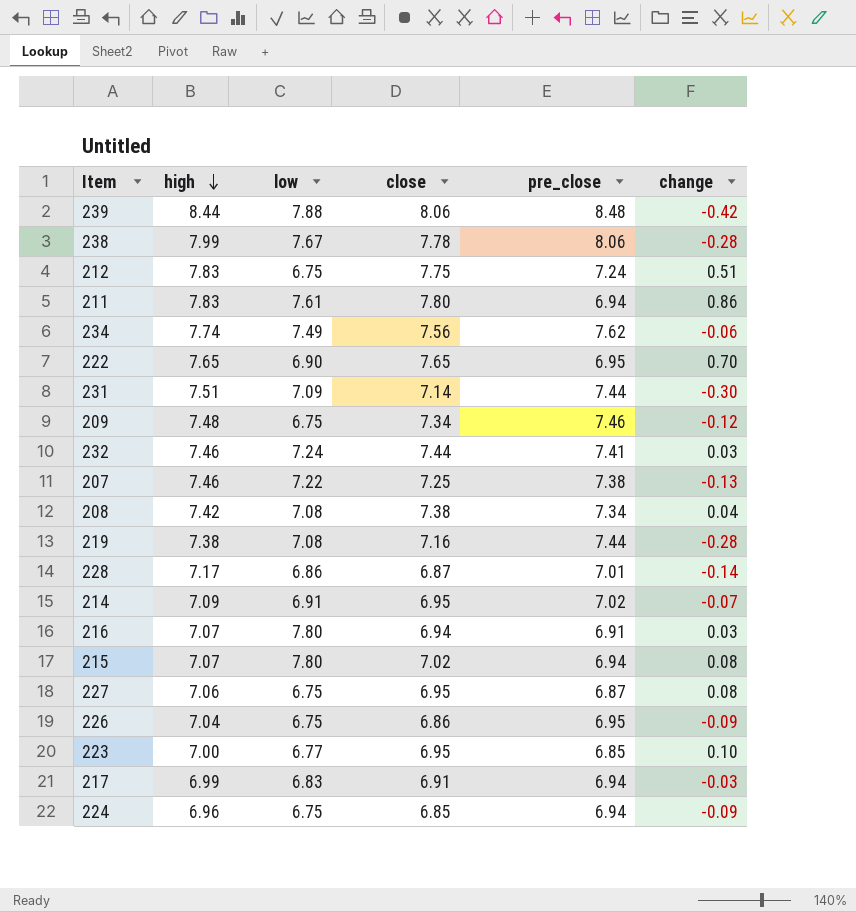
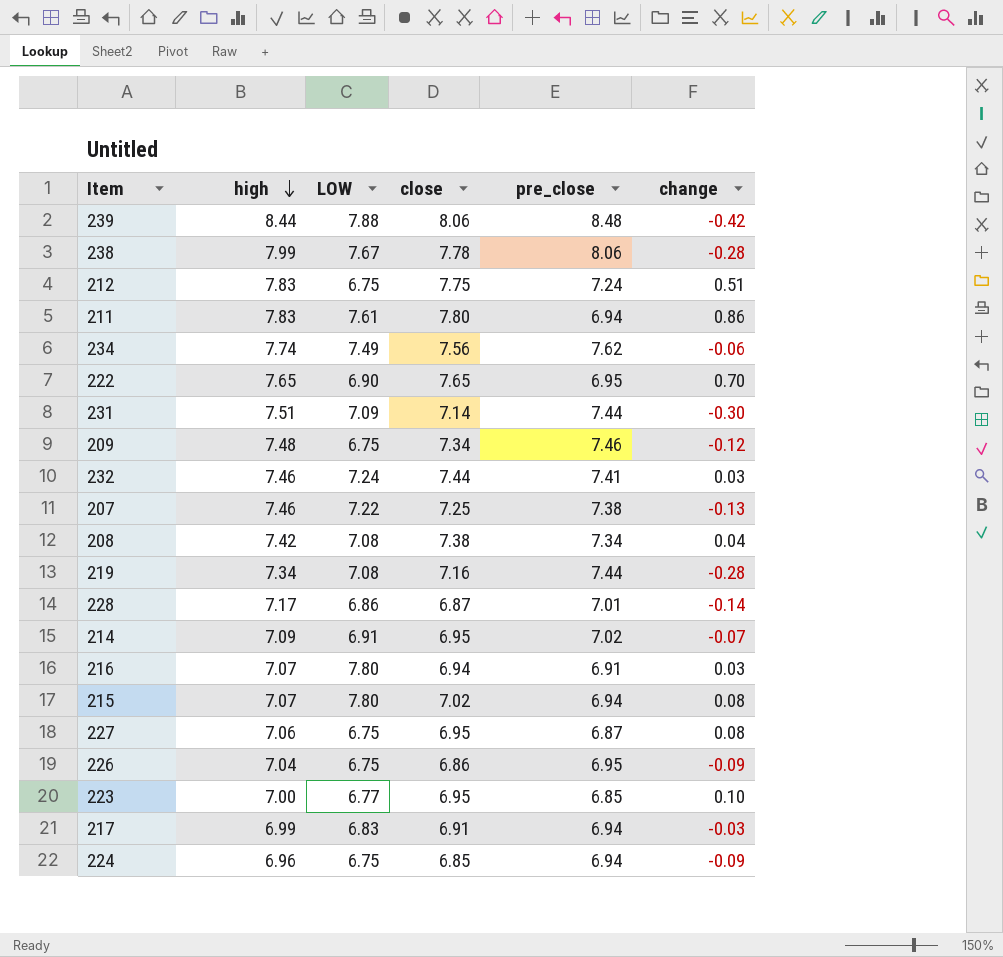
column name: low -> LOW
219 | high: 7.38 -> 7.34

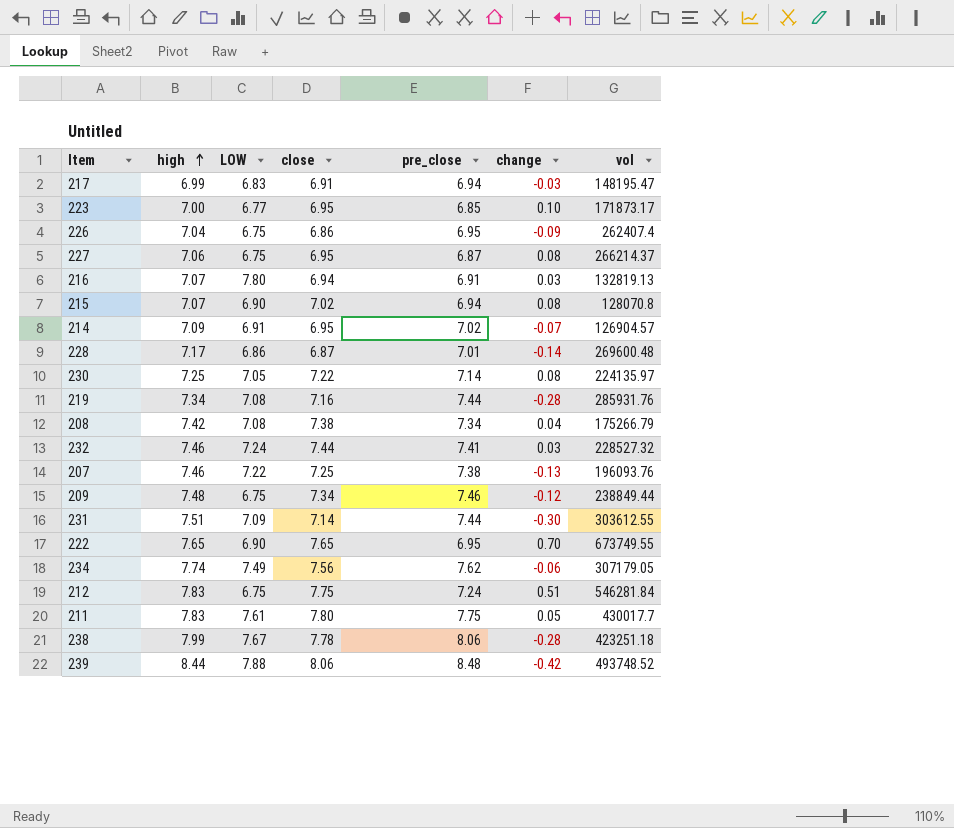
row order: high descending -> high ascending
column vol | position: none -> 7
row 224: 6.96 | 6.75 | 6.85 | 6.94 | -0.09 -> none
215 | LOW: 7.80 -> 6.90
row 230: none -> 7.25 | 7.05 | 7.22 | 7.14 | 0.08 | 224135.97
211 | pre_close: 6.94 -> 7.75
211 | change: 0.86 -> 0.05

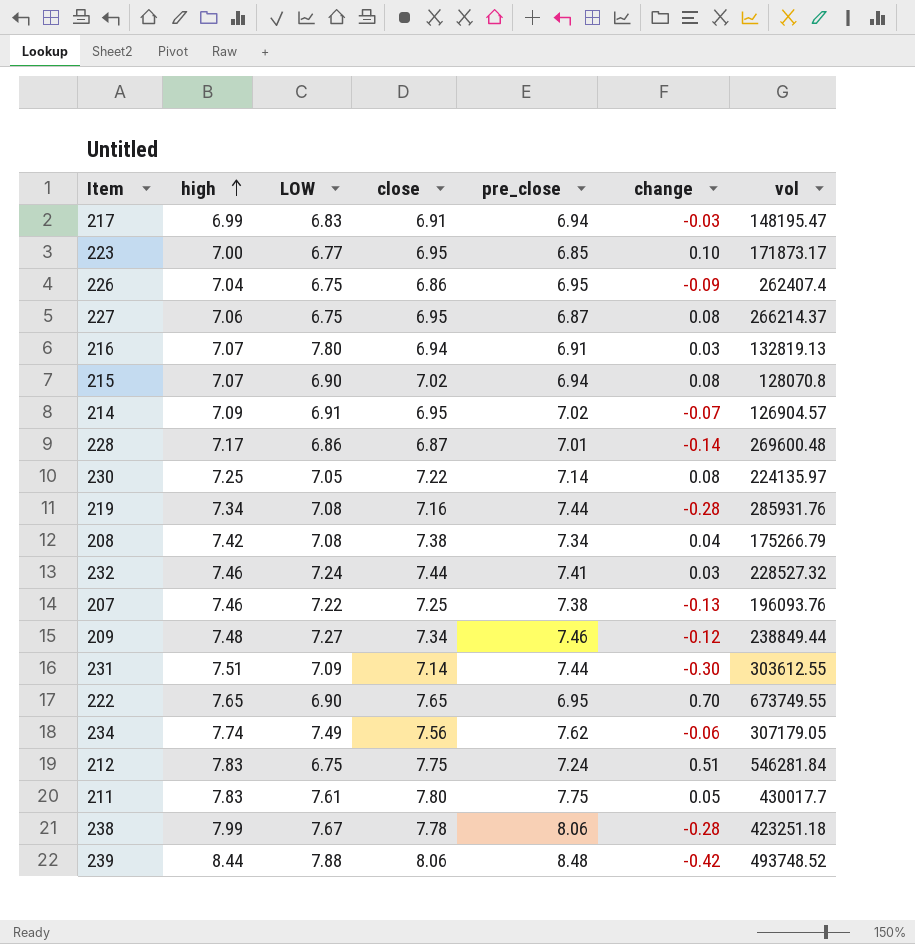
209 | LOW: 6.75 -> 7.27

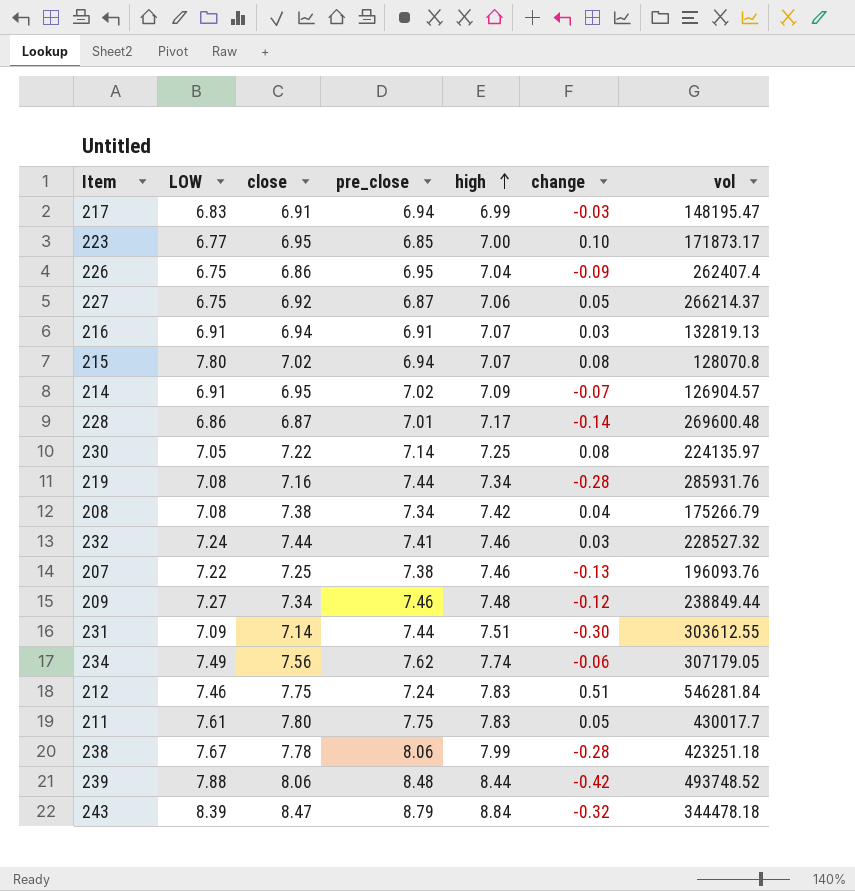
column high | position: 2 -> 5
row 222: 7.65 | 6.90 | 7.65 | 6.95 | 0.70 | 673749.55 -> none
227 | close: 6.95 -> 6.92
227 | change: 0.08 -> 0.05
216 | LOW: 7.80 -> 6.91
215 | LOW: 6.90 -> 7.80
212 | LOW: 6.75 -> 7.46
row 243: none -> 8.39 | 8.47 | 8.79 | 8.84 | -0.32 | 344478.18

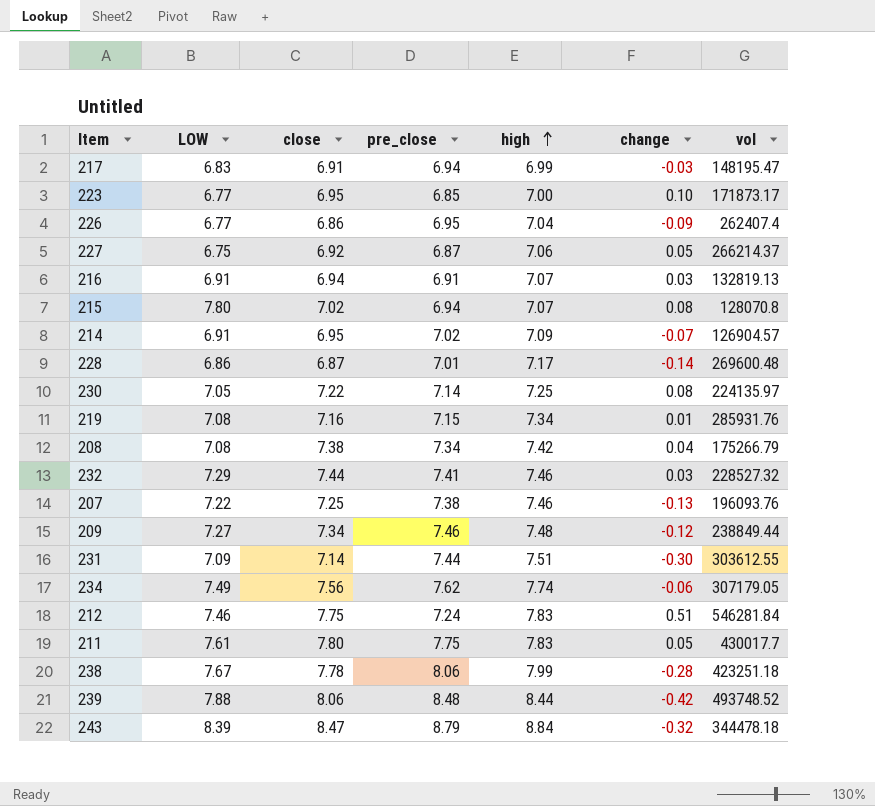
226 | LOW: 6.75 -> 6.77
219 | pre_close: 7.44 -> 7.15
219 | change: -0.28 -> 0.01
232 | LOW: 7.24 -> 7.29

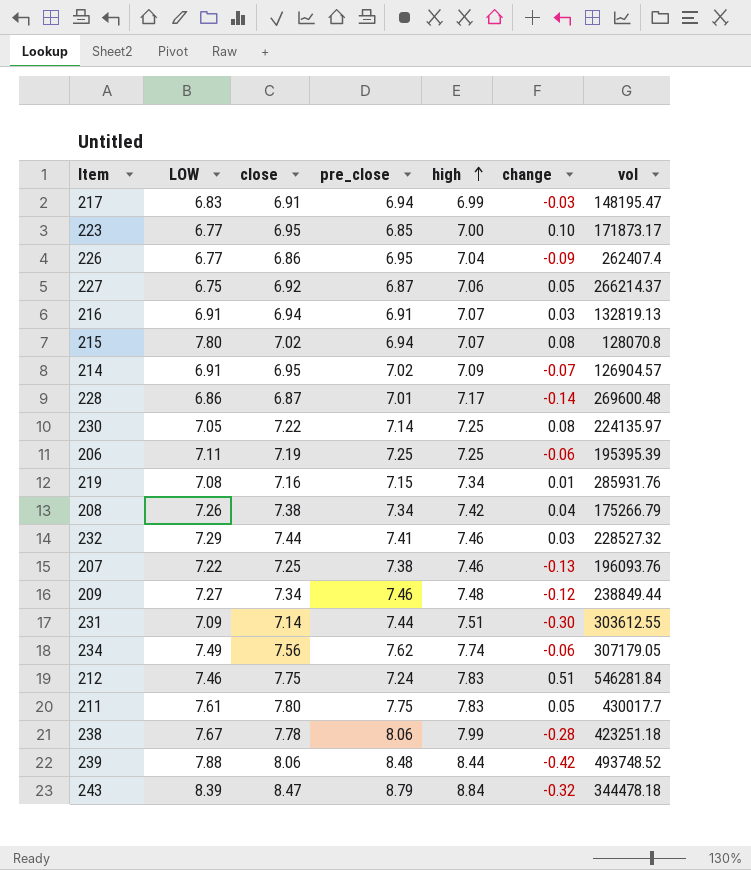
row 206: none -> 7.11 | 7.19 | 7.25 | 7.25 | -0.06 | 195395.39
208 | LOW: 7.08 -> 7.26

